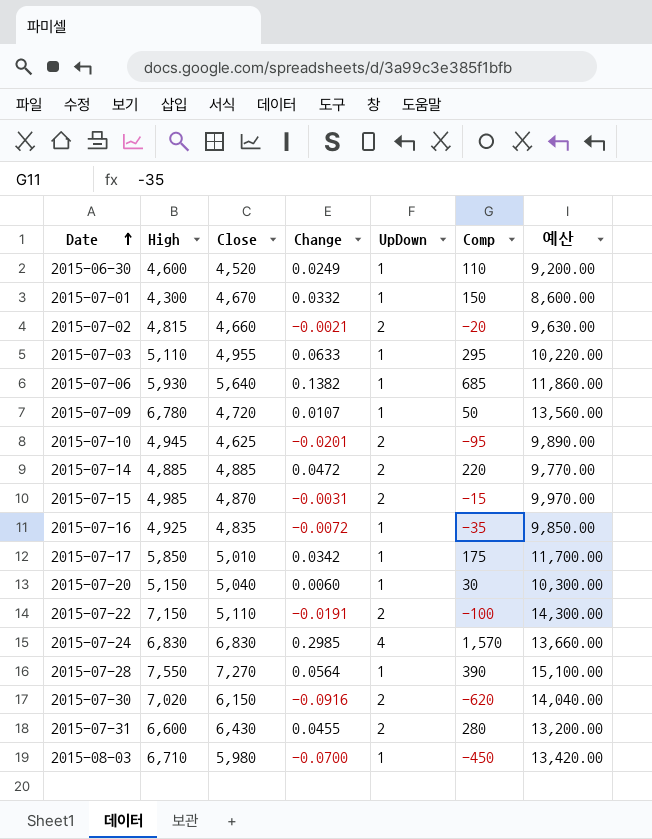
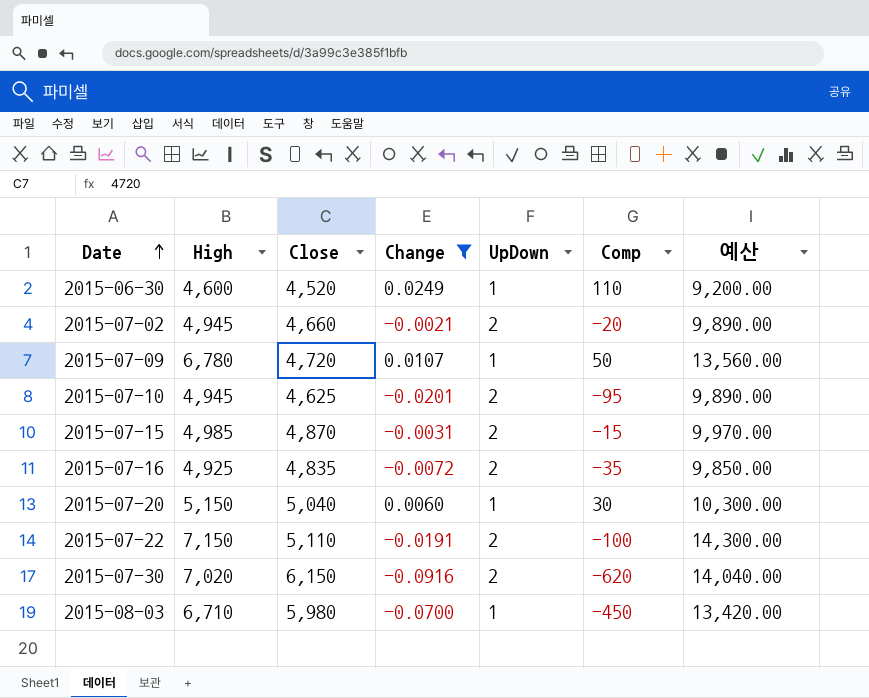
filter: none -> Change <= 0.0249
2015-07-02 | High: 4,815 -> 4,945
2015-07-02 | 예산: 9,630.00 -> 9,890.00
2015-07-16 | UpDown: 1 -> 2

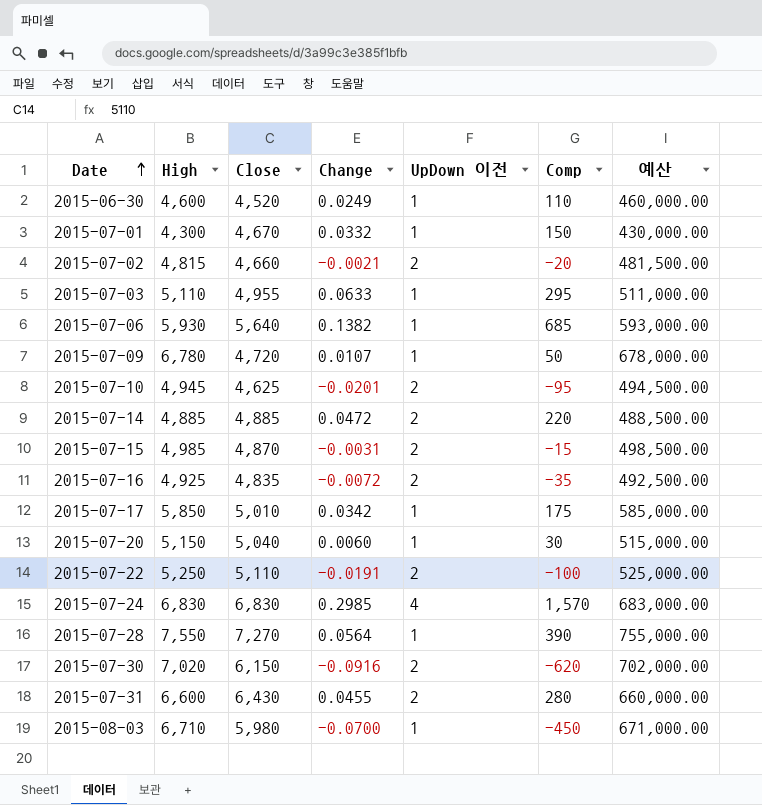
filter: Change <= 0.0249 -> none
column name: UpDown -> UpDown 이전
column 예산 | formula: [High] * 2 -> [High] * 100
2015-07-02 | High: 4,945 -> 4,815
2015-07-22 | High: 7,150 -> 5,250

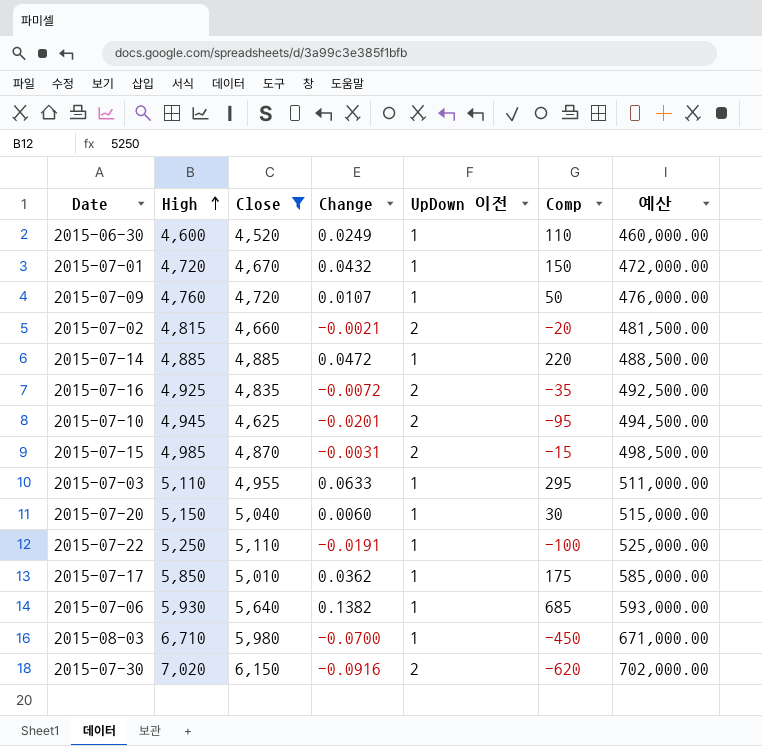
filter: none -> Close <= 6,150
row order: Date ascending -> High ascending
2015-07-01 | High: 4,300 -> 4,720
2015-07-01 | Change: 0.0332 -> 0.0432
2015-07-01 | 예산: 430,000.00 -> 472,000.00
2015-07-09 | High: 6,780 -> 4,760
2015-07-09 | 예산: 678,000.00 -> 476,000.00
2015-07-14 | UpDown 이전: 2 -> 1
2015-07-22 | UpDown 이전: 2 -> 1
2015-07-17 | Change: 0.0342 -> 0.0362

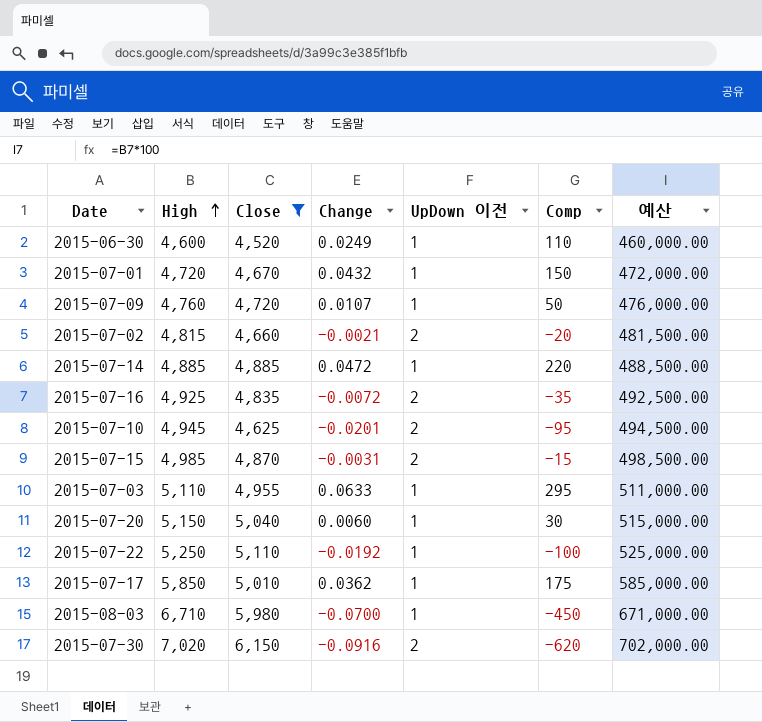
row 2015-07-06: 5,930 | 5,640 | 0.1382 | 1 | 685 | 593,000.00 -> none
2015-07-22 | Change: -0.0191 -> -0.0192

